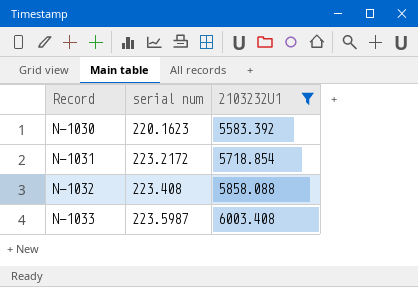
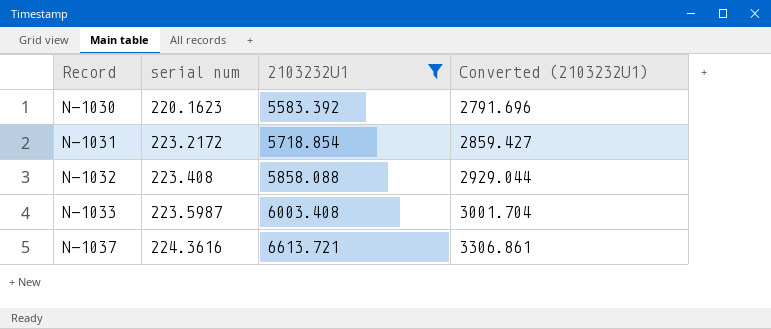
column Converted (2103232U1) | formula: none -> [2103232U1] * 0.5
row N-1037: none -> 224.3616 | 6613.721 | 3306.861

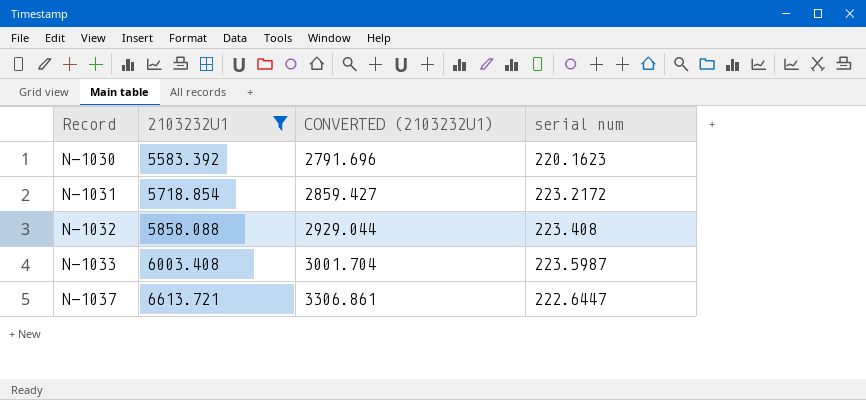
column name: Converted (2103232U1) -> CONVERTED (2103232U1)
column serial num | position: 2 -> 4
N-1037 | serial num: 224.3616 -> 222.6447

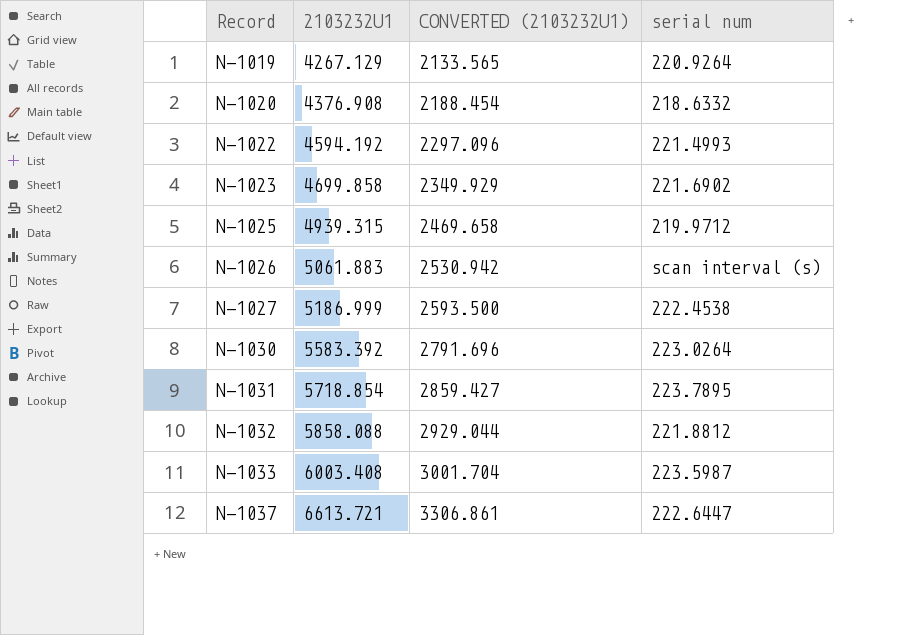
filter: 2103232U1 >= 5583.392 -> none
N-1030 | serial num: 220.1623 -> 223.0264
N-1031 | serial num: 223.2172 -> 223.7895
N-1032 | serial num: 223.408 -> 221.8812

